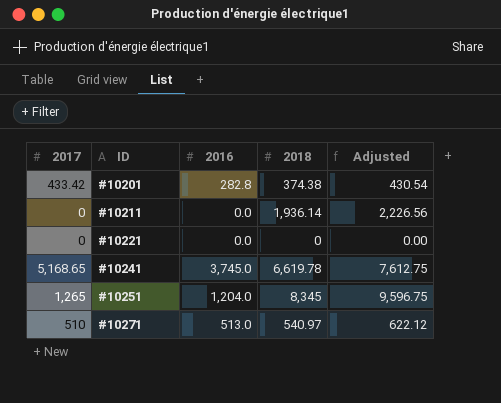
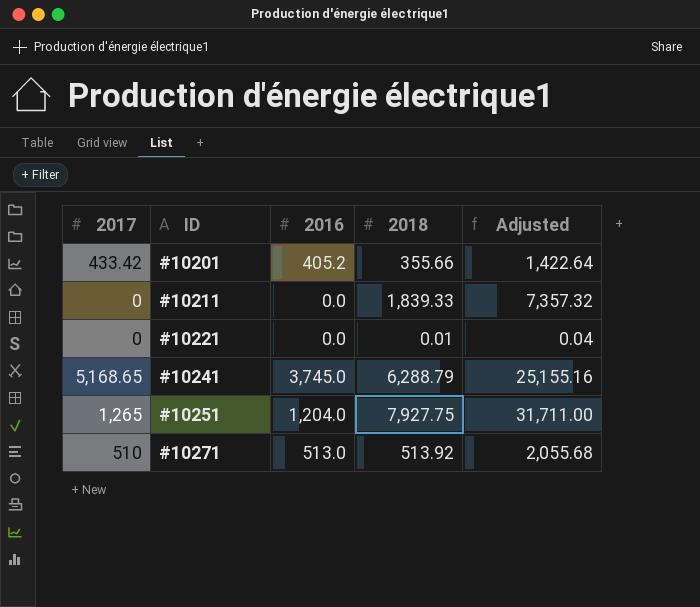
column Adjusted | formula: [2018] * 1.15 -> [2018] * 4
#10201 | 2016: 282.8 -> 405.2
#10201 | 2018: 374.38 -> 355.66
#10211 | 2018: 1,936.14 -> 1,839.33
#10221 | 2018: 0 -> 0.01
#10241 | 2018: 6,619.78 -> 6,288.79
#10251 | 2018: 8,345 -> 7,927.75
#10271 | 2018: 540.97 -> 513.92

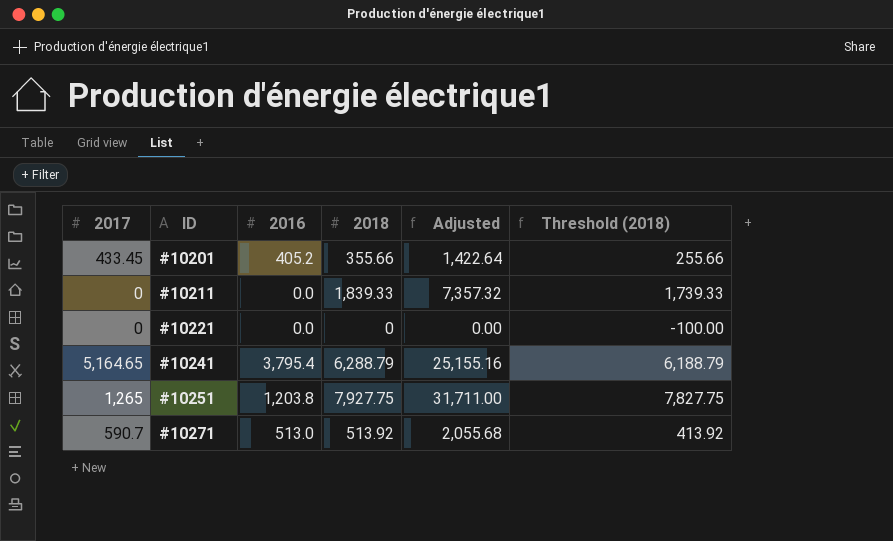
column Threshold (2018) | formula: none -> [2018] - 100
#10201 | 2017: 433.42 -> 433.45
#10221 | 2018: 0.01 -> 0
#10221 | Adjusted: 0.04 -> 0.00
#10241 | 2017: 5,168.65 -> 5,164.65
#10241 | 2016: 3,745.0 -> 3,795.4
#10251 | 2016: 1,204.0 -> 1,203.8
#10271 | 2017: 510 -> 590.7

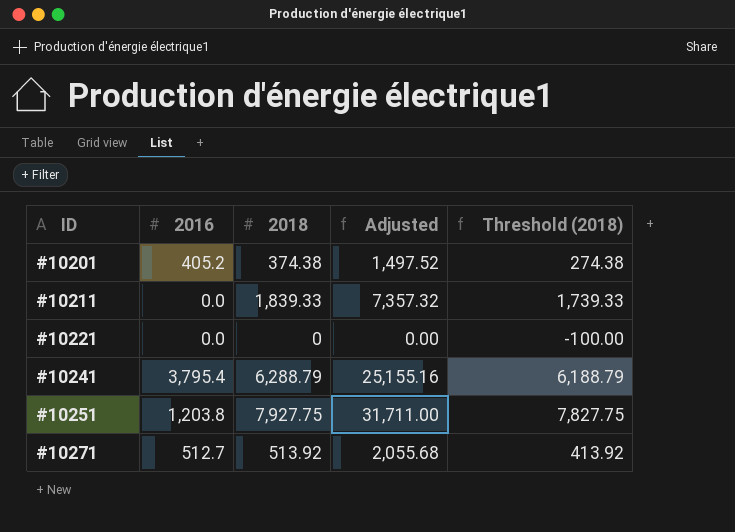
column 2017 | position: 1 -> none
#10201 | 2018: 355.66 -> 374.38
#10201 | Adjusted: 1,422.64 -> 1,497.52
#10201 | Threshold (2018): 255.66 -> 274.38
#10271 | 2016: 513.0 -> 512.7

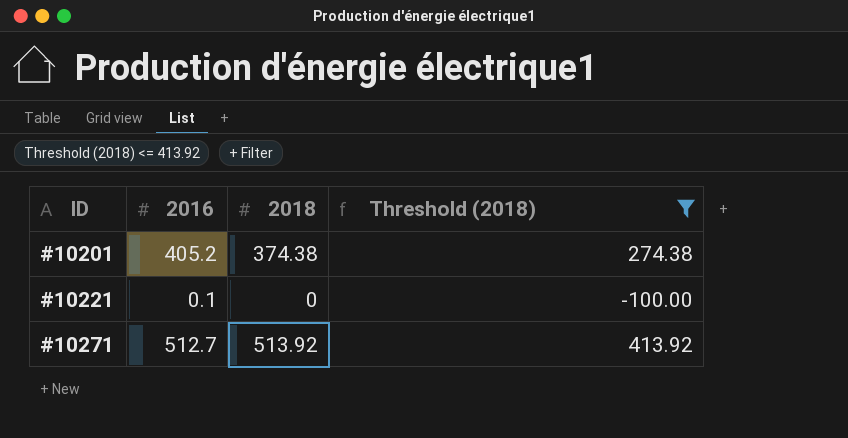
filter: none -> Threshold (2018) <= 413.92
column Adjusted | formula: [2018] * 4 -> none
#10221 | 2016: 0.0 -> 0.1

